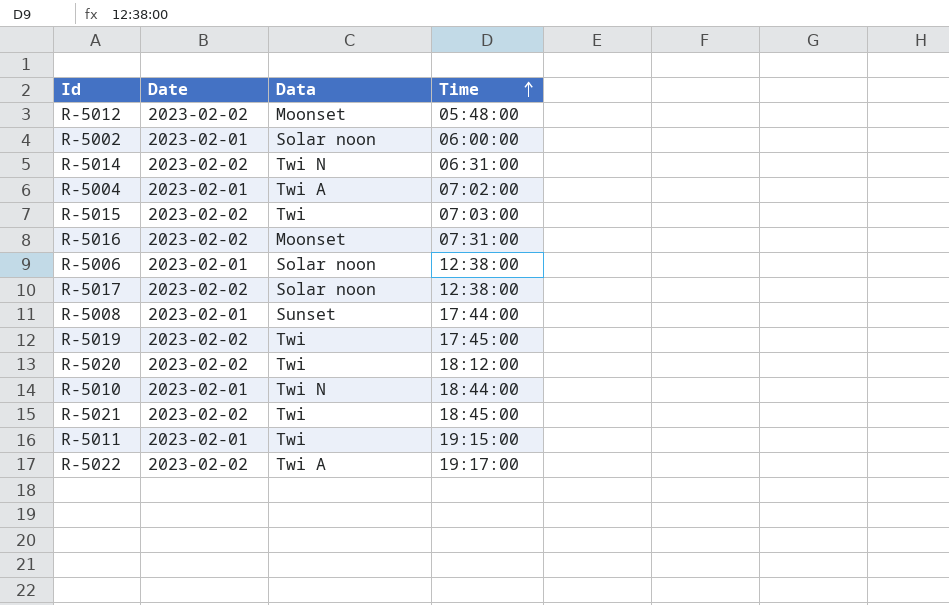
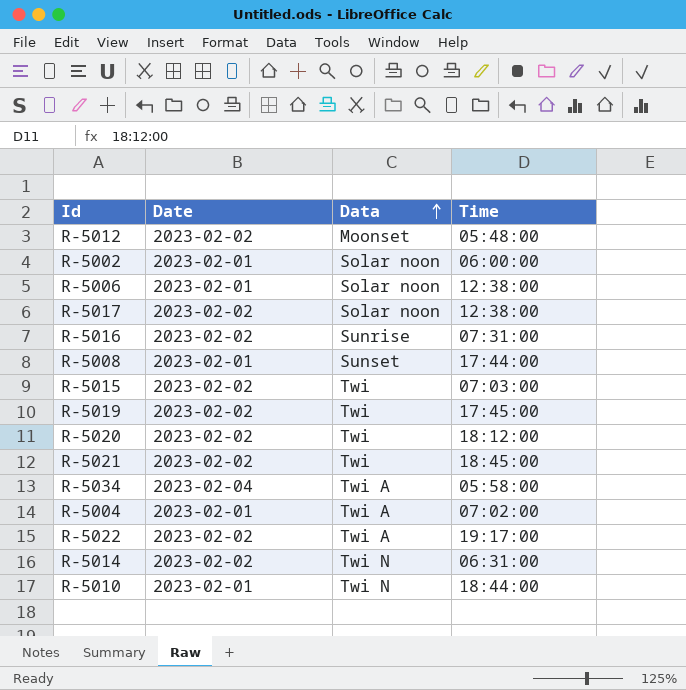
row order: Time ascending -> Data ascending
row R-5011: 2023-02-01 | Twi | 19:15:00 -> none
R-5016 | Data: Moonset -> Sunrise
row R-5034: none -> 2023-02-04 | Twi A | 05:58:00

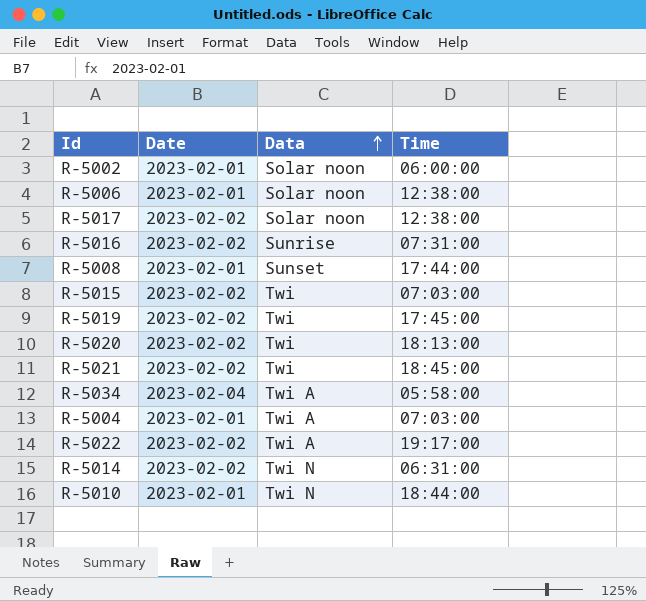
row R-5012: 2023-02-02 | Moonset | 05:48:00 -> none
R-5020 | Time: 18:12:00 -> 18:13:00
R-5004 | Time: 07:02:00 -> 07:03:00

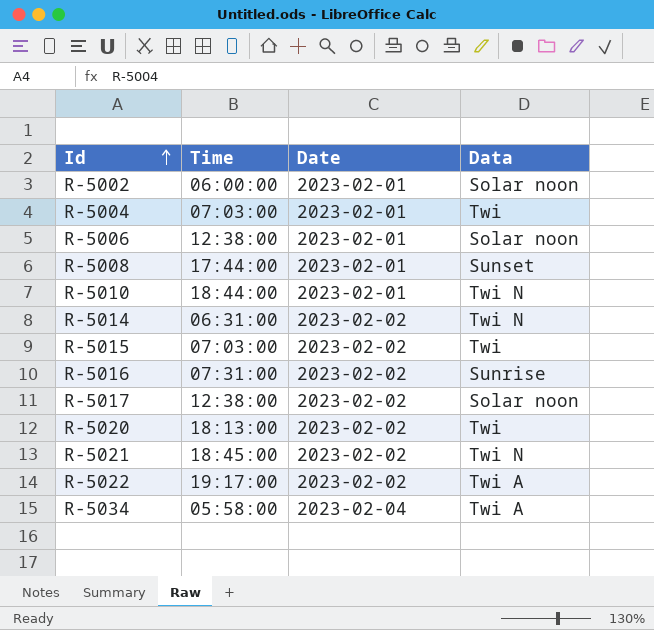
row order: Data ascending -> Id ascending
column Time | position: 4 -> 2
row R-5019: 2023-02-02 | Twi | 17:45:00 -> none
R-5004 | Data: Twi A -> Twi
R-5021 | Data: Twi -> Twi N

